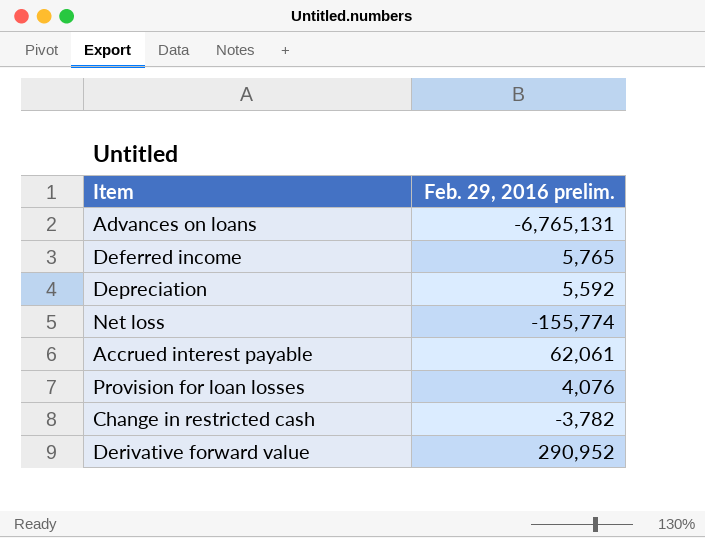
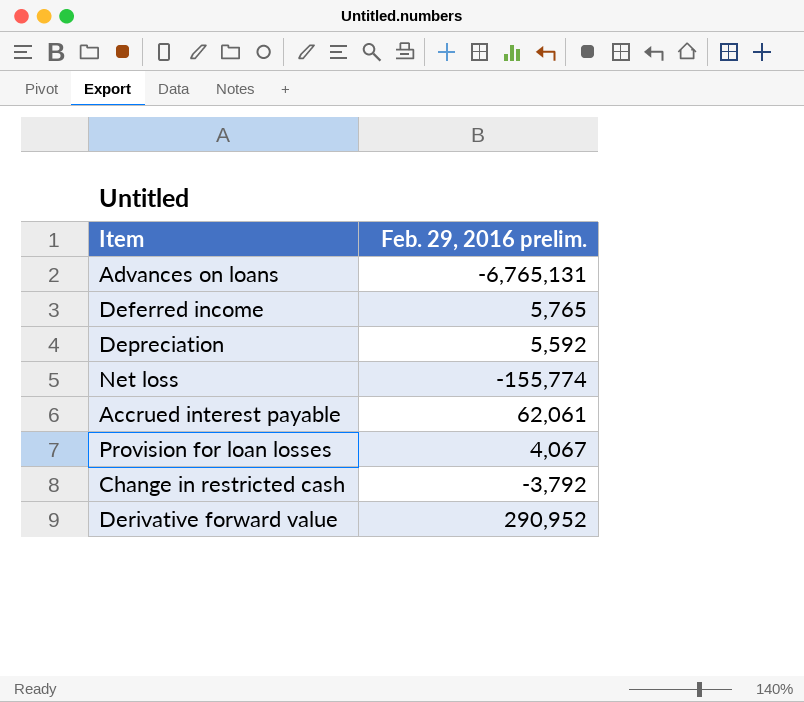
Provision for loan losses | Feb. 29, 2016 prelim.: 4,076 -> 4,067
Change in restricted cash | Feb. 29, 2016 prelim.: -3,782 -> -3,792

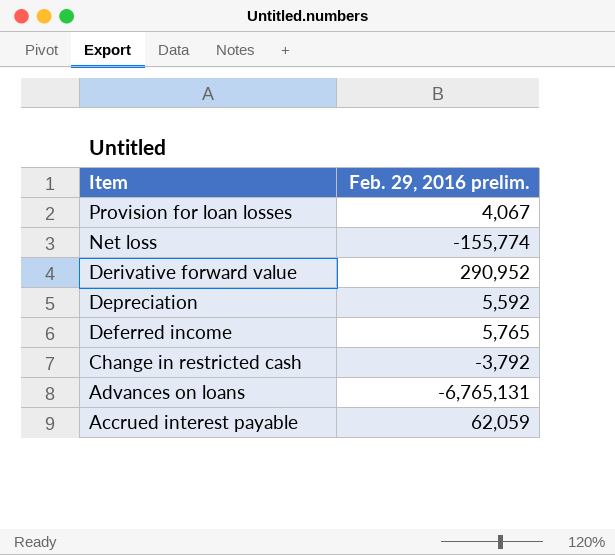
row order: none -> Item descending
Accrued interest payable | Feb. 29, 2016 prelim.: 62,061 -> 62,059

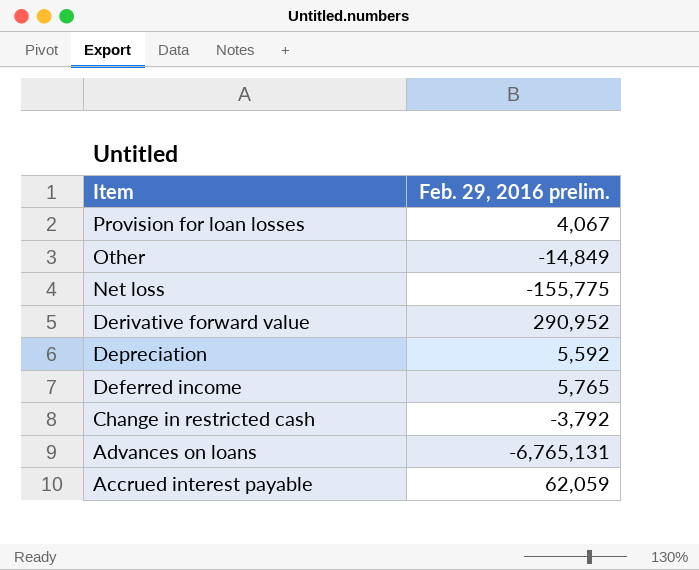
row Other: none -> -14,849
Net loss | Feb. 29, 2016 prelim.: -155,774 -> -155,775

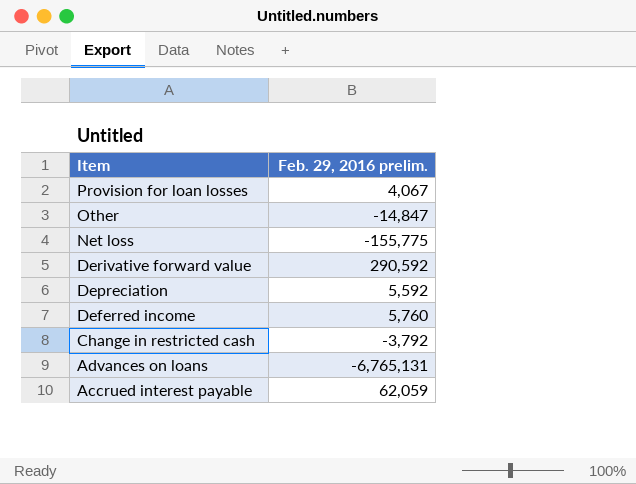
Other | Feb. 29, 2016 prelim.: -14,849 -> -14,847
Derivative forward value | Feb. 29, 2016 prelim.: 290,952 -> 290,592
Deferred income | Feb. 29, 2016 prelim.: 5,765 -> 5,760

